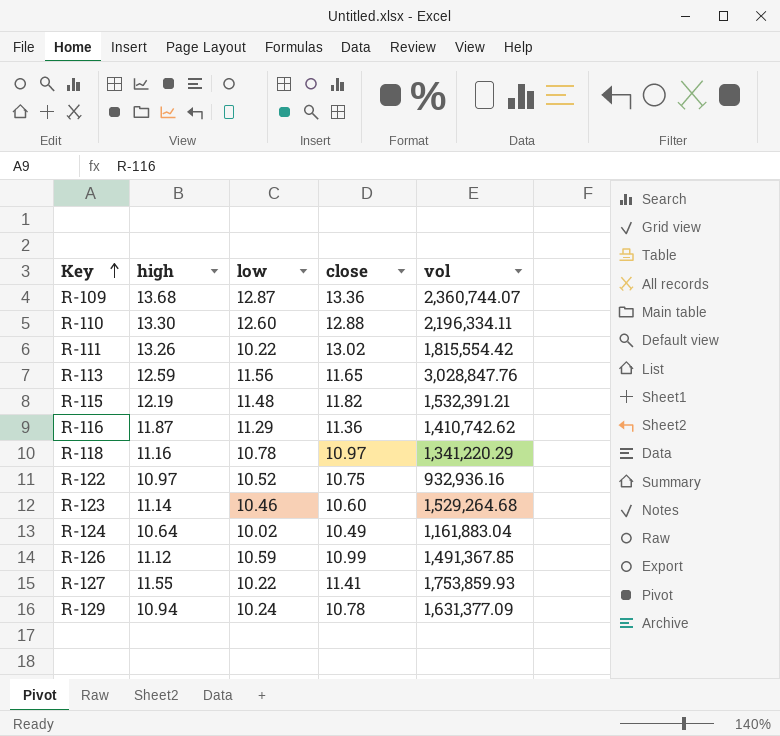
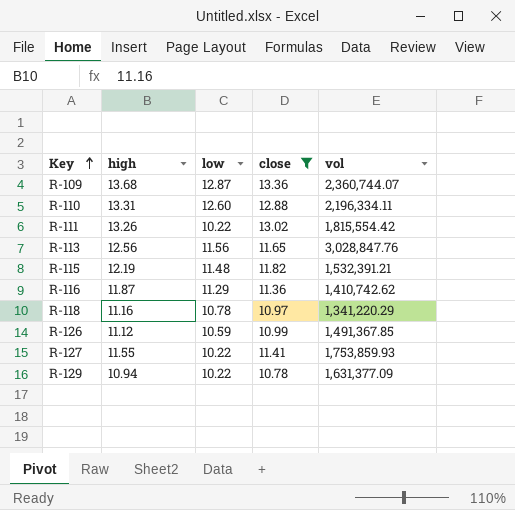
filter: none -> close >= 10.78
R-110 | high: 13.30 -> 13.31
R-113 | high: 12.59 -> 12.56
R-129 | low: 10.24 -> 10.22

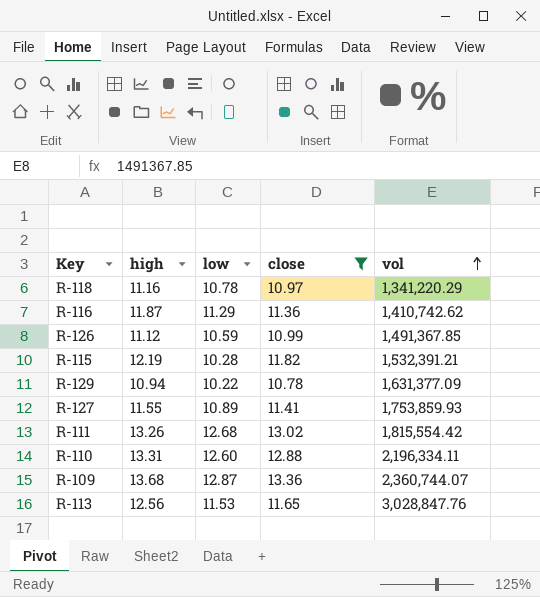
row order: Key ascending -> vol ascending
R-115 | low: 11.48 -> 10.28
R-127 | low: 10.22 -> 10.89
R-111 | low: 10.22 -> 12.68
R-113 | low: 11.56 -> 11.53

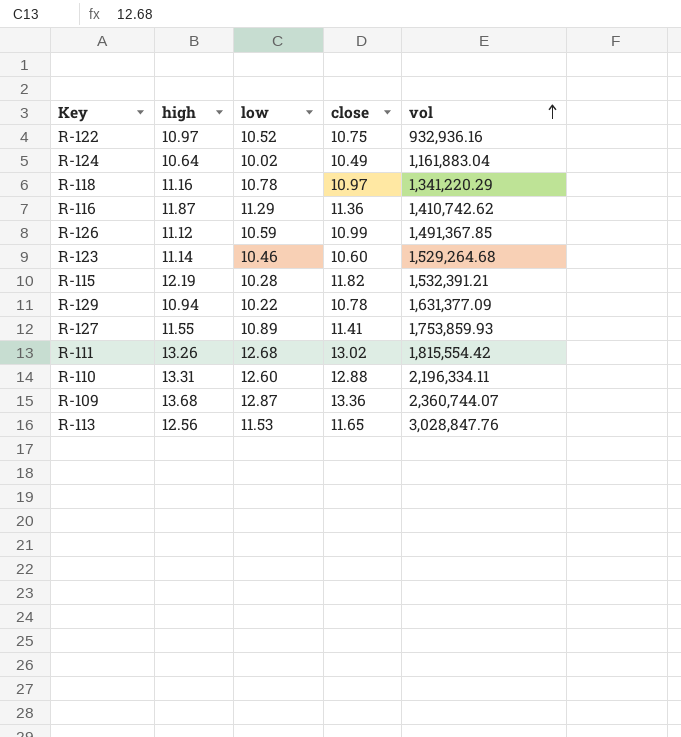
filter: close >= 10.78 -> none

